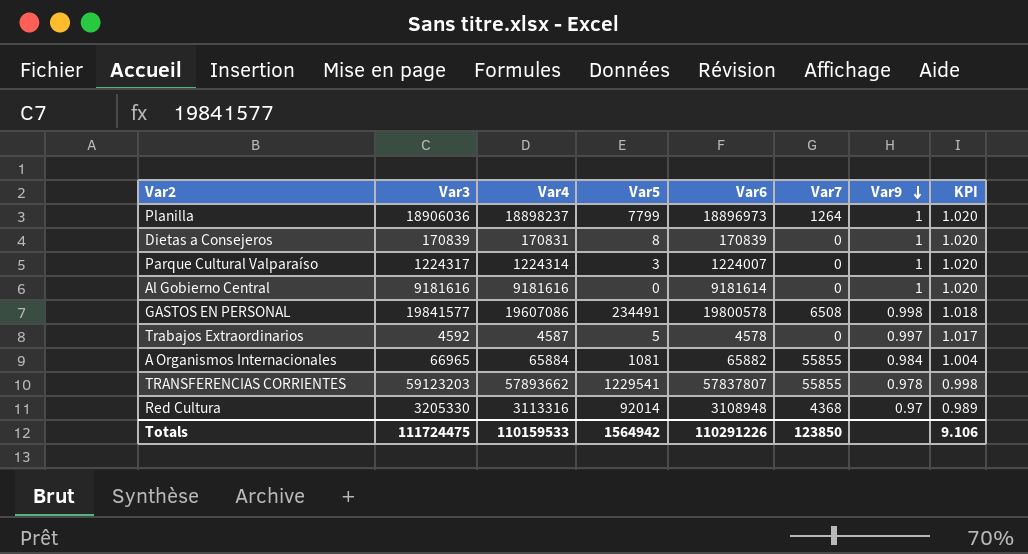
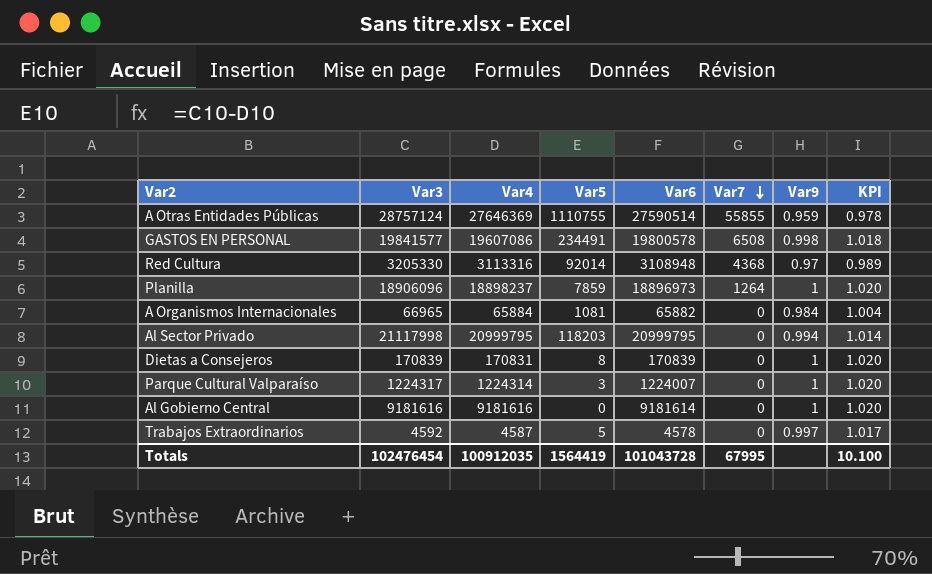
row order: Var9 descending -> Var7 descending
row TRANSFERENCIAS CORRIENTES: 59123203 | 57893662 | 1229541 | 57837807 | 55855 | 0.978 | 0.998 -> none
row A Otras Entidades Públicas: none -> 28757124 | 27646369 | 1110755 | 27590514 | 55855 | 0.959 | 0.978
Planilla | Var3: 18906036 -> 18906096
Planilla | Var5: 7799 -> 7859
A Organismos Internacionales | Var7: 55855 -> 0
row Al Sector Privado: none -> 21117998 | 20999795 | 118203 | 20999795 | 0 | 0.994 | 1.014
Totals | Var3: 111724475 -> 102476454
Totals | Var4: 110159533 -> 100912035
Totals | Var5: 1564942 -> 1564419
Totals | Var6: 110291226 -> 101043728
Totals | Var7: 123850 -> 67995
Totals | KPI: 9.106 -> 10.100

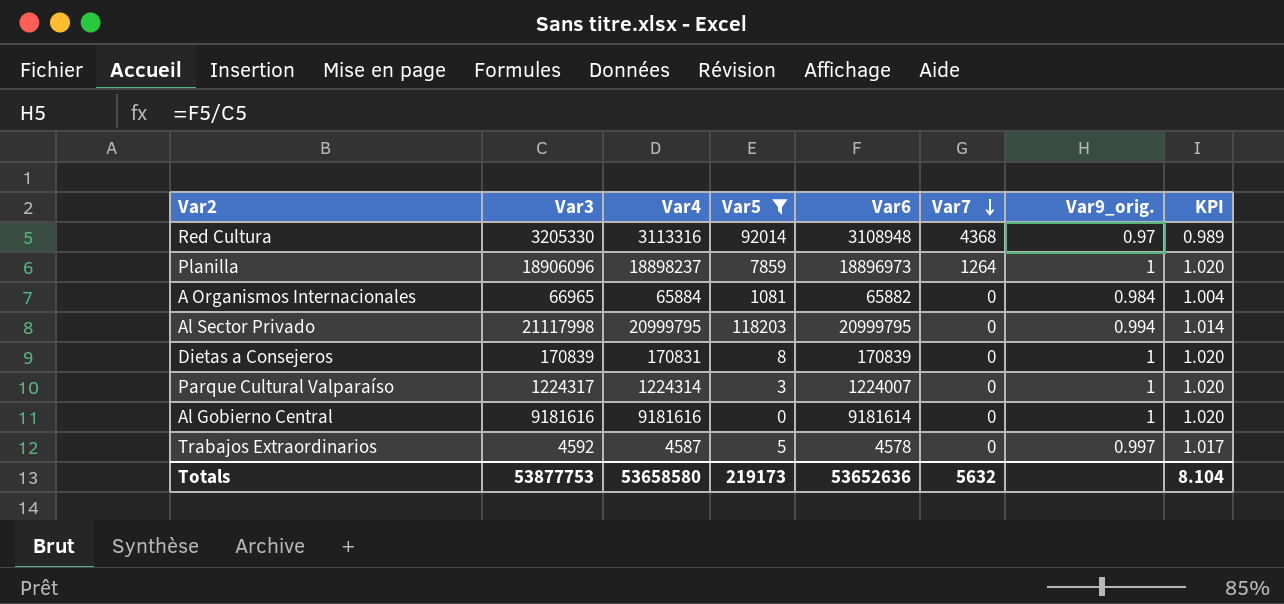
filter: none -> Var5 <= 118203
column name: Var9 -> Var9_orig.
Totals | Var3: 102476454 -> 53877753
Totals | Var4: 100912035 -> 53658580
Totals | Var5: 1564419 -> 219173
Totals | Var6: 101043728 -> 53652636
Totals | Var7: 67995 -> 5632
Totals | KPI: 10.100 -> 8.104

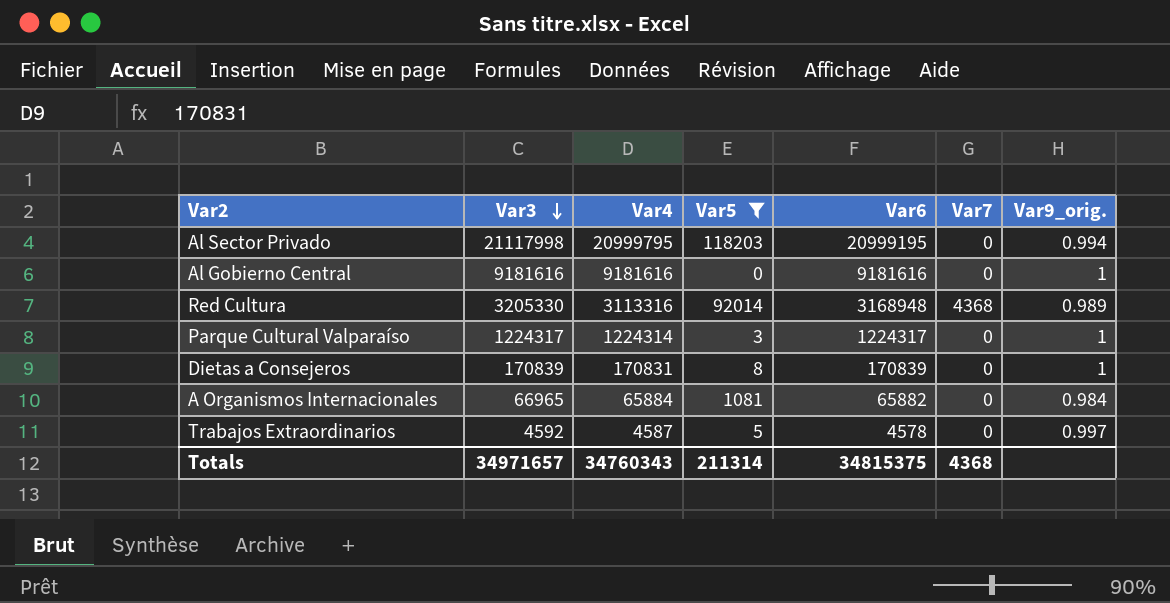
row order: Var7 descending -> Var3 descending
column KPI | formula: [Var9_orig.] * 1.02 -> none
row Planilla: 18906096 | 18898237 | 7859 | 18896973 | 1264 | 1 | 1.020 -> none
Al Sector Privado | Var6: 20999795 -> 20999195
Al Gobierno Central | Var6: 9181614 -> 9181616
Red Cultura | Var6: 3108948 -> 3168948
Red Cultura | Var9_orig.: 0.97 -> 0.989
Parque Cultural Valparaíso | Var6: 1224007 -> 1224317
Totals | Var3: 53877753 -> 34971657
Totals | Var4: 53658580 -> 34760343
Totals | Var5: 219173 -> 211314
Totals | Var6: 53652636 -> 34815375
Totals | Var7: 5632 -> 4368

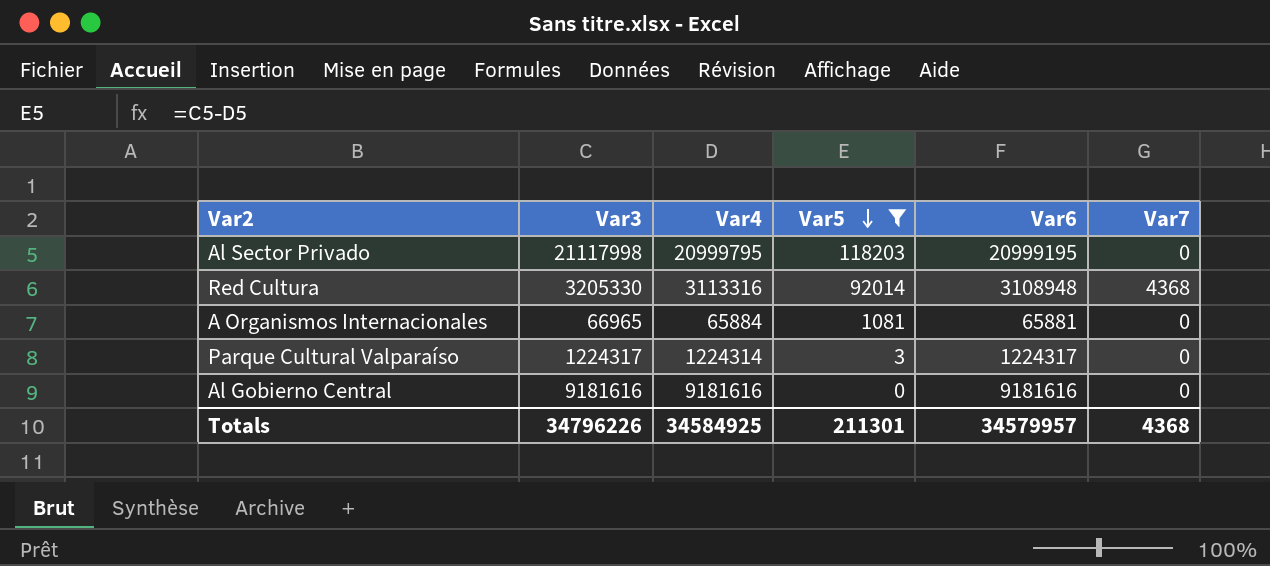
row order: Var3 descending -> Var5 descending
column Var9_orig. | formula: [Var6] / [Var3] -> none
row Dietas a Consejeros: 170839 | 170831 | 8 | 170839 | 0 | 1 -> none
row Trabajos Extraordinarios: 4592 | 4587 | 5 | 4578 | 0 | 0.997 -> none
Red Cultura | Var6: 3168948 -> 3108948
A Organismos Internacionales | Var6: 65882 -> 65881
Totals | Var3: 34971657 -> 34796226
Totals | Var4: 34760343 -> 34584925
Totals | Var5: 211314 -> 211301
Totals | Var6: 34815375 -> 34579957

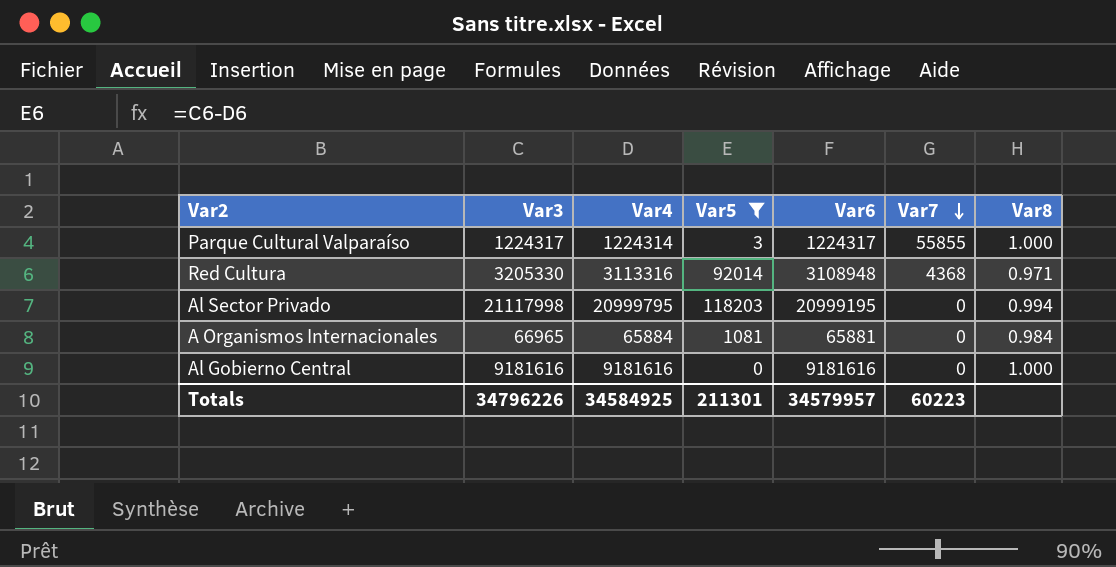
row order: Var5 descending -> Var7 descending
column Var8 | formula: none -> [Var4] / [Var3]
Parque Cultural Valparaíso | Var7: 0 -> 55855
Totals | Var7: 4368 -> 60223

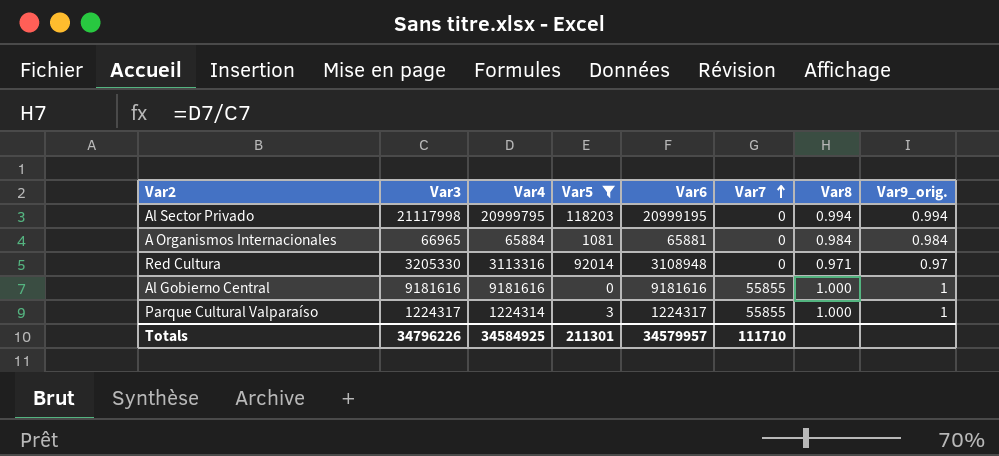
row order: Var7 descending -> Var7 ascending
column Var9_orig. | formula: none -> [Var6] / [Var3]
Red Cultura | Var7: 4368 -> 0
Al Gobierno Central | Var7: 0 -> 55855
Totals | Var7: 60223 -> 111710

